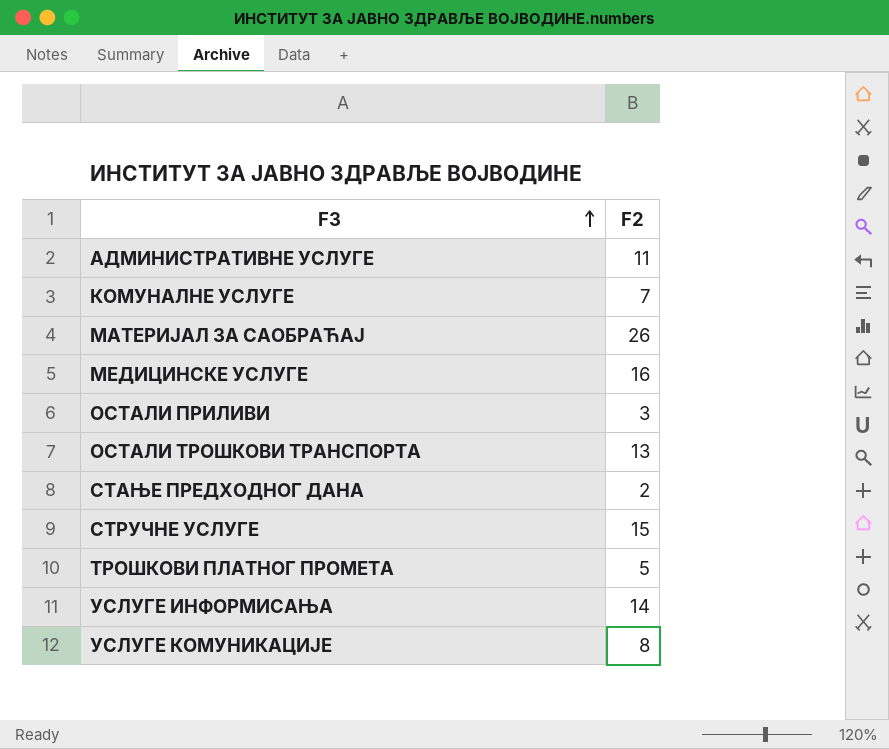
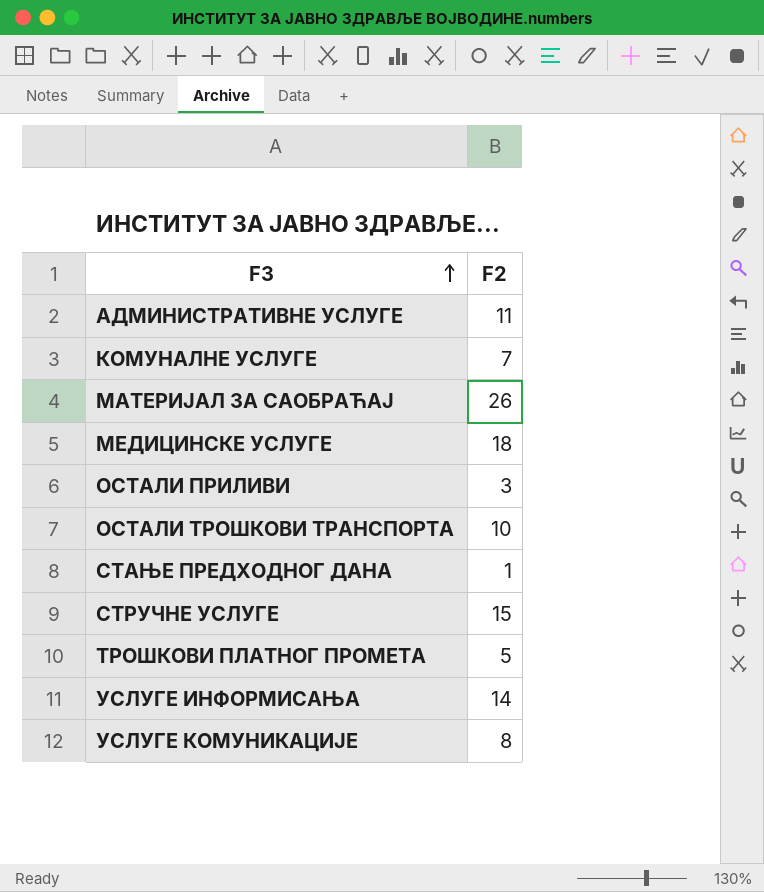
МЕДИЦИНСКЕ УСЛУГЕ | F2: 16 -> 18
ОСТАЛИ ТРОШКОВИ ТРАНСПОРТА | F2: 13 -> 10
СТАЊЕ ПРЕДХОДНОГ ДАНА | F2: 2 -> 1

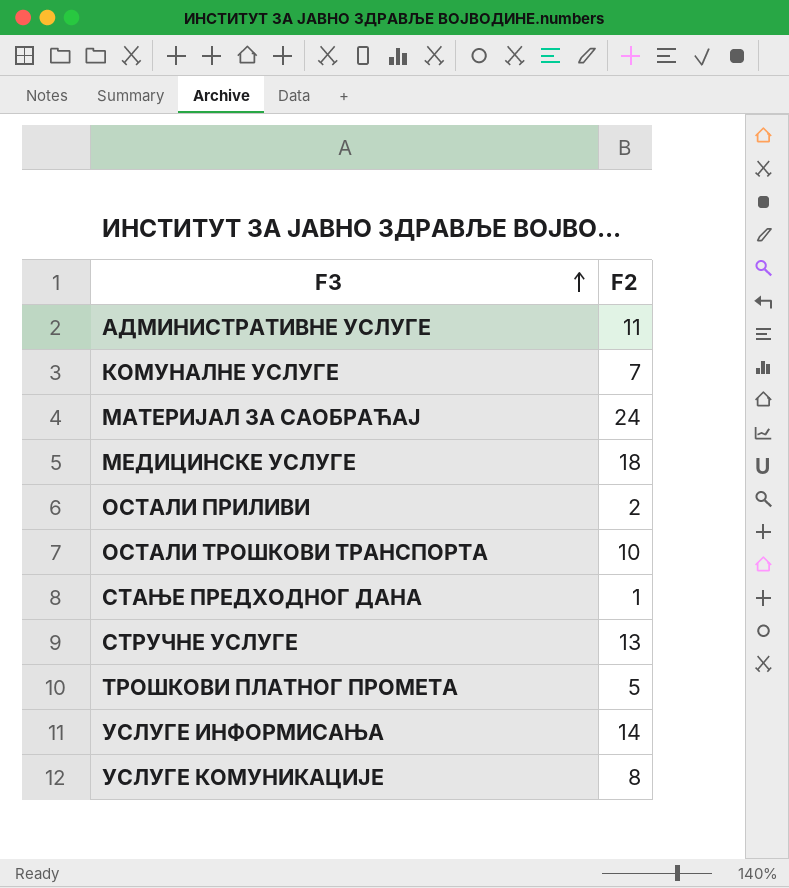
МАТЕРИЈАЛ ЗА САОБРАЋАЈ | F2: 26 -> 24
ОСТАЛИ ПРИЛИВИ | F2: 3 -> 2
СТРУЧНЕ УСЛУГЕ | F2: 15 -> 13

